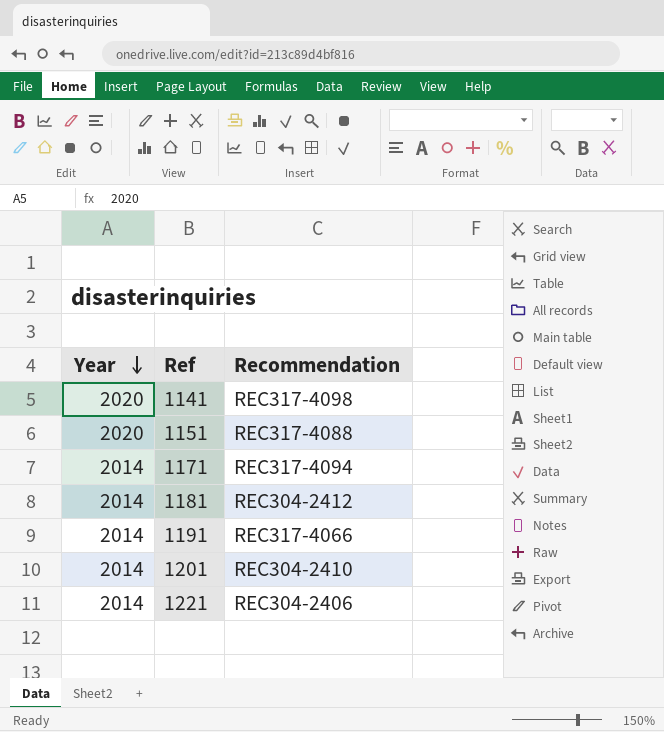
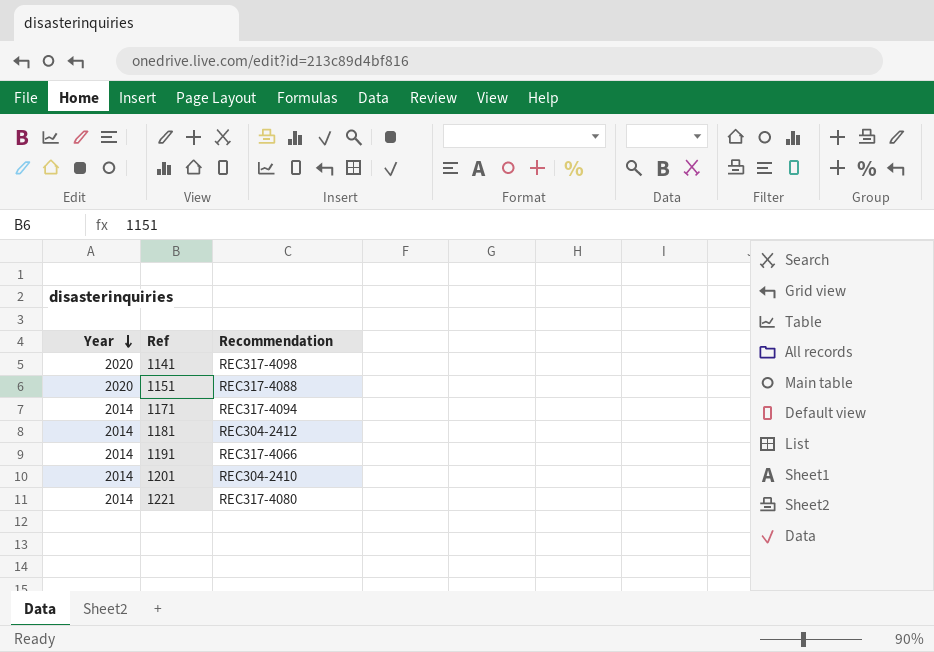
1221 | Recommendation: REC304-2406 -> REC317-4080

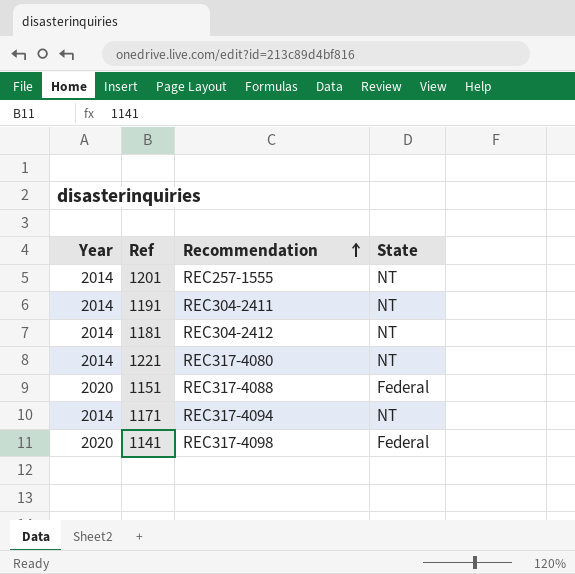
row order: Year descending -> Recommendation ascending
column State | position: none -> 4
1201 | Recommendation: REC304-2410 -> REC257-1555
1191 | Recommendation: REC317-4066 -> REC304-2411

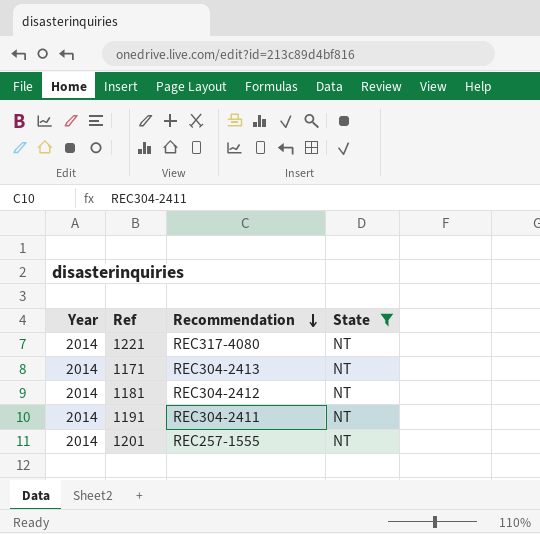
filter: none -> State = NT
row order: Recommendation ascending -> Recommendation descending
1171 | Recommendation: REC317-4094 -> REC304-2413

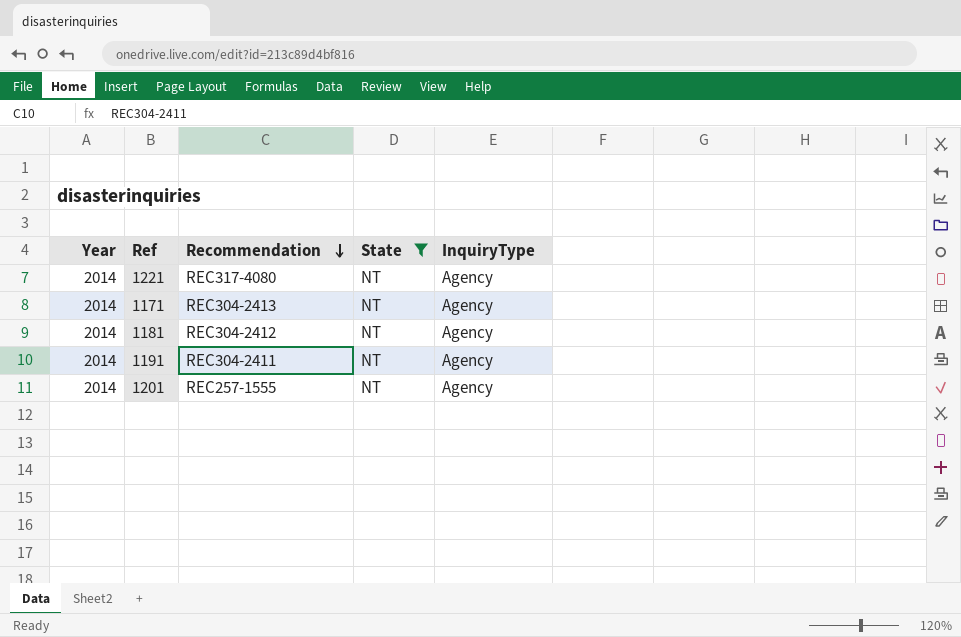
column InquiryType | position: none -> 5

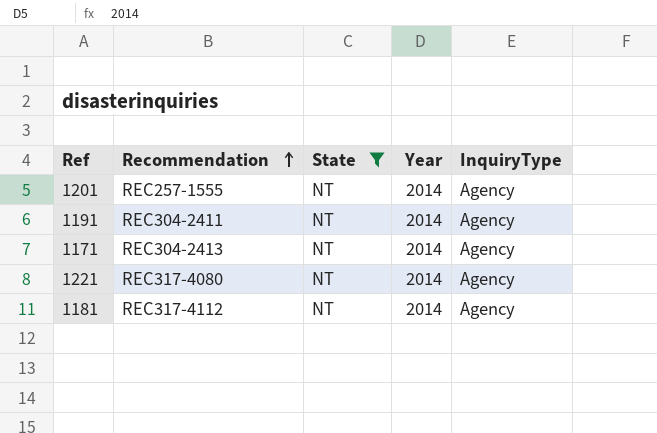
row order: Recommendation descending -> Recommendation ascending
column Year | position: 1 -> 4
1181 | Recommendation: REC304-2412 -> REC317-4112

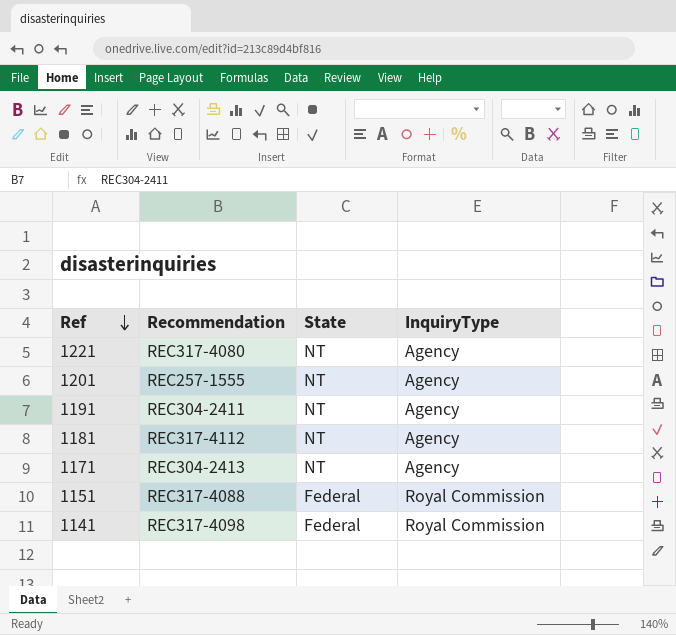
filter: State = NT -> none
row order: Recommendation ascending -> Ref descending
column Year | position: 4 -> none

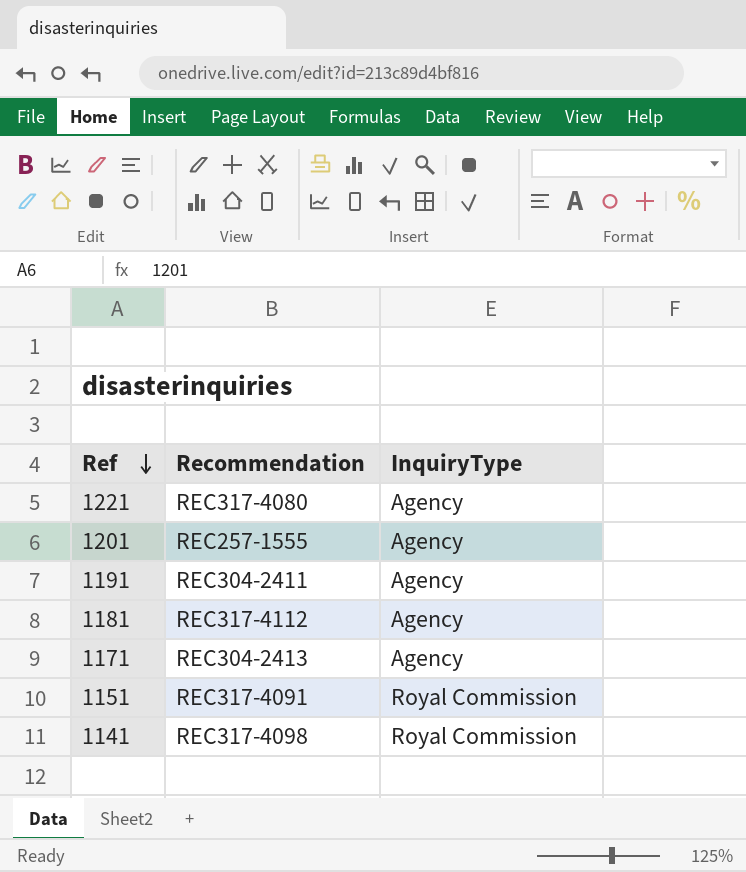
column State | position: 3 -> none
1151 | Recommendation: REC317-4088 -> REC317-4091

